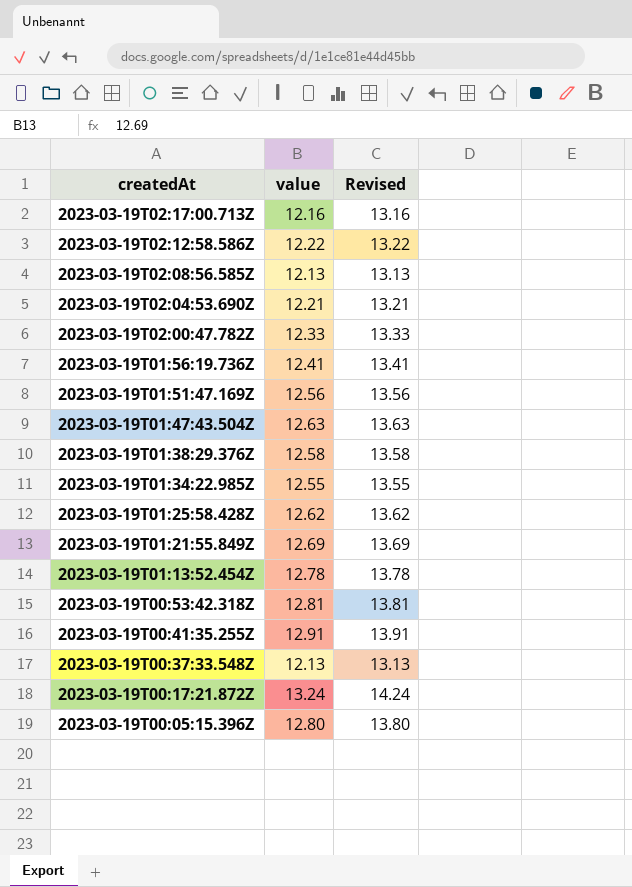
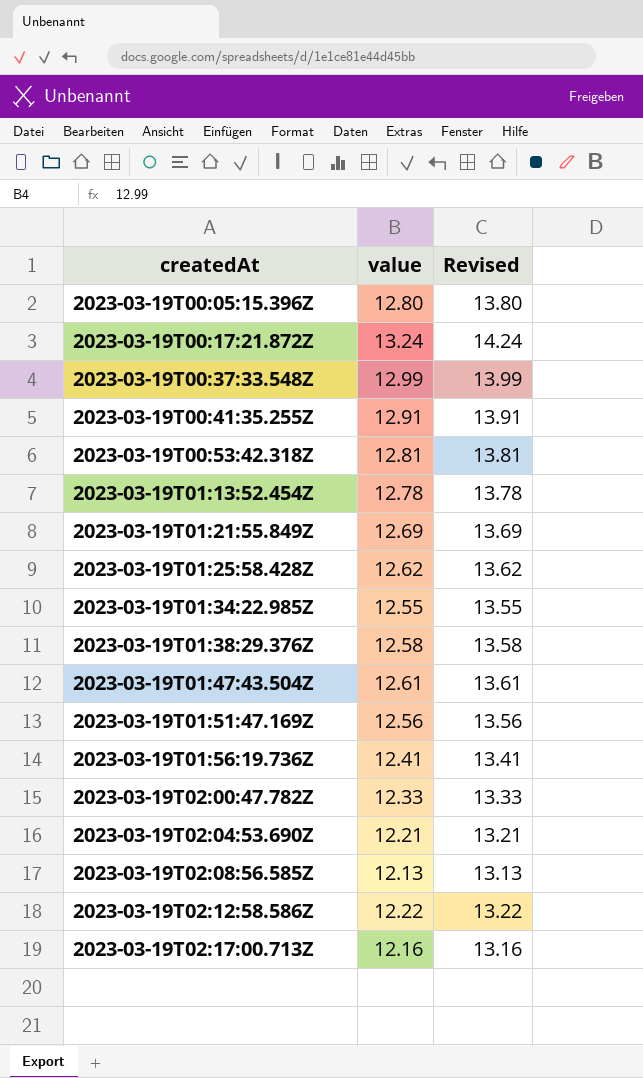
row order: createdAt descending -> createdAt ascending
2023-03-19T00:37:33.548Z | value: 12.13 -> 12.99
2023-03-19T00:37:33.548Z | Revised: 13.13 -> 13.99
2023-03-19T01:47:43.504Z | value: 12.63 -> 12.61
2023-03-19T01:47:43.504Z | Revised: 13.63 -> 13.61

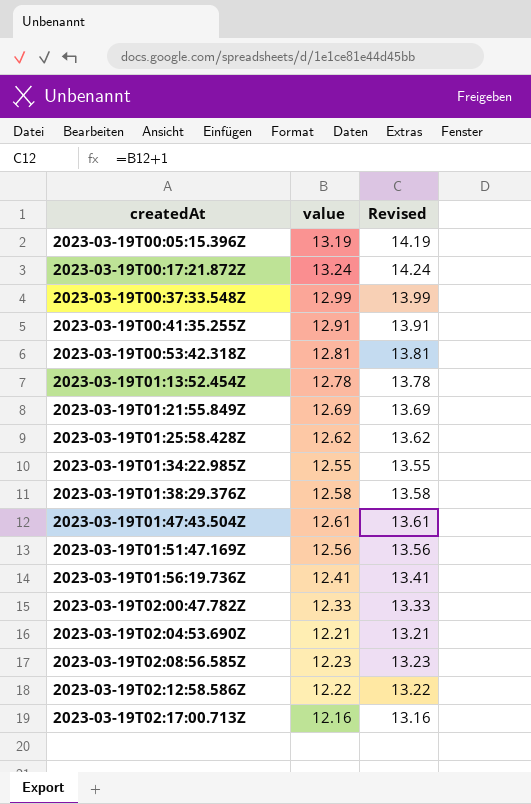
2023-03-19T00:05:15.396Z | value: 12.80 -> 13.19
2023-03-19T00:05:15.396Z | Revised: 13.80 -> 14.19
2023-03-19T02:08:56.585Z | value: 12.13 -> 12.23
2023-03-19T02:08:56.585Z | Revised: 13.13 -> 13.23

